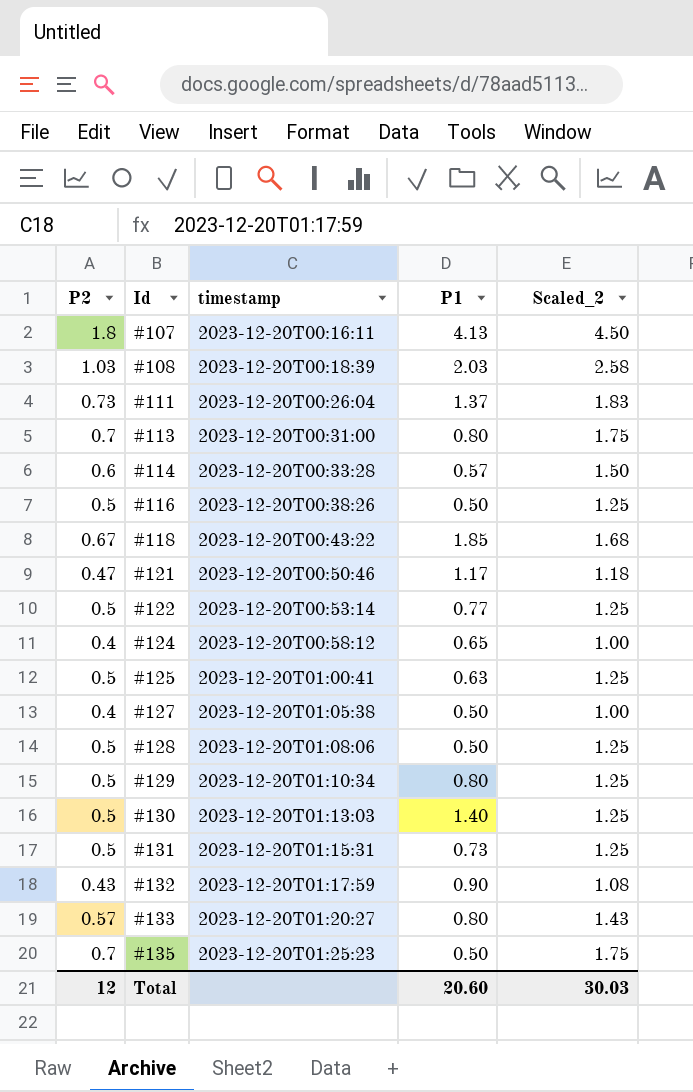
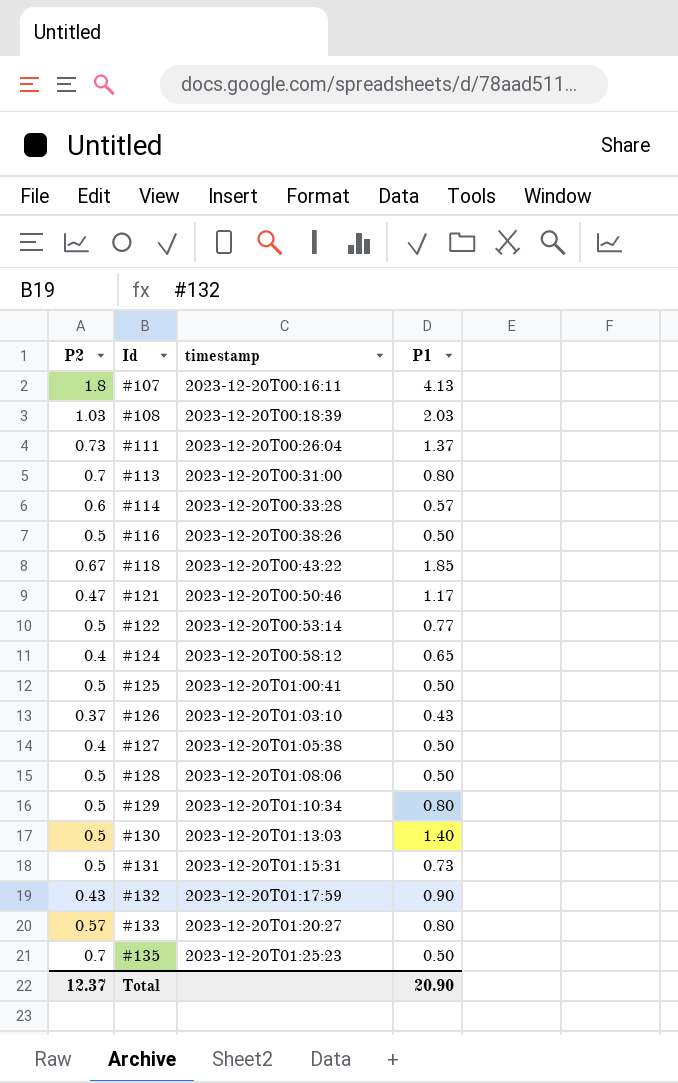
column Scaled_2 | formula: [P2] * 2.5 -> none
#125 | P1: 0.63 -> 0.50
row #126: none -> 0.37 | 2023-12-20T01:03:10 | 0.43
Total | P2: 12 -> 12.37
Total | P1: 20.60 -> 20.90

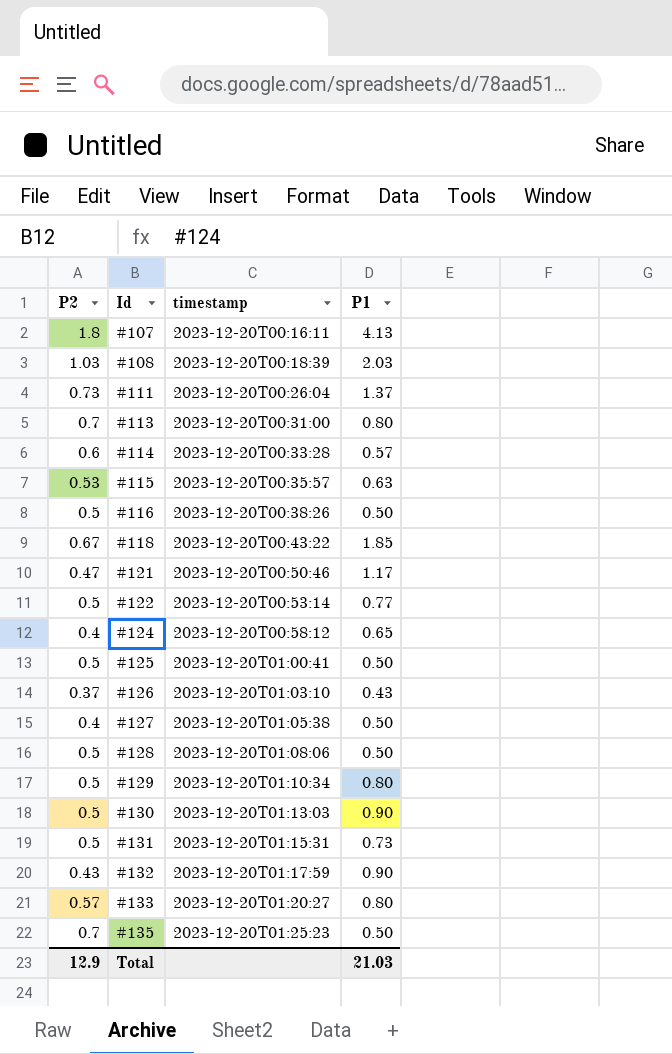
row #115: none -> 0.53 | 2023-12-20T00:35:57 | 0.63
#130 | P1: 1.40 -> 0.90
Total | P2: 12.37 -> 12.9
Total | P1: 20.90 -> 21.03

